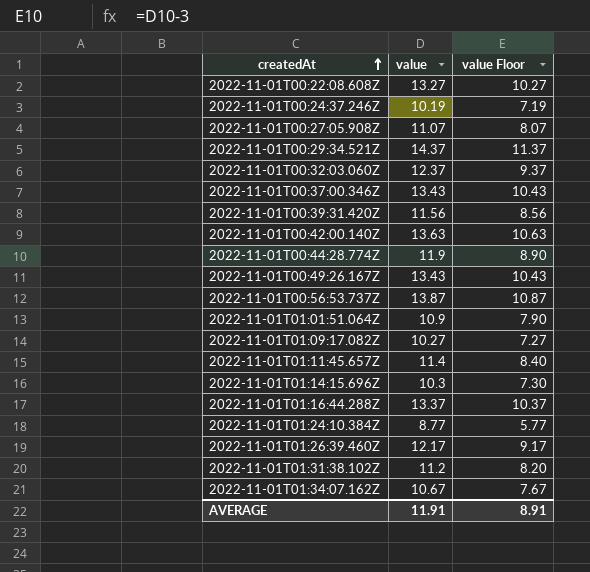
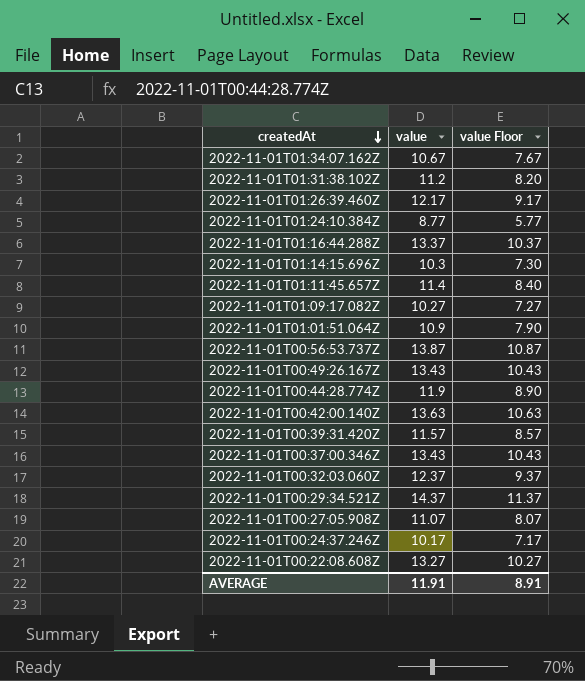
row order: createdAt ascending -> createdAt descending
2022-11-01T00:39:31.420Z | value: 11.56 -> 11.57
2022-11-01T00:39:31.420Z | value Floor: 8.56 -> 8.57
2022-11-01T00:24:37.246Z | value: 10.19 -> 10.17
2022-11-01T00:24:37.246Z | value Floor: 7.19 -> 7.17

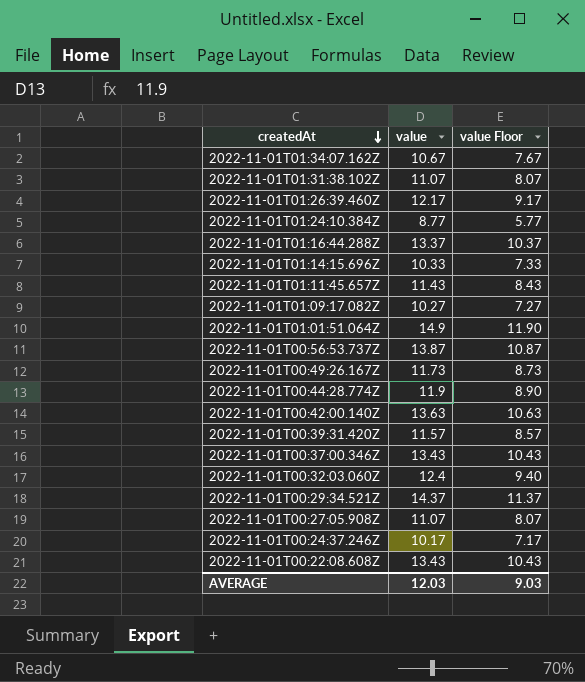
2022-11-01T01:31:38.102Z | value: 11.2 -> 11.07
2022-11-01T01:31:38.102Z | value Floor: 8.20 -> 8.07
2022-11-01T01:14:15.696Z | value: 10.3 -> 10.33
2022-11-01T01:14:15.696Z | value Floor: 7.30 -> 7.33
2022-11-01T01:11:45.657Z | value: 11.4 -> 11.43
2022-11-01T01:11:45.657Z | value Floor: 8.40 -> 8.43
2022-11-01T01:01:51.064Z | value: 10.9 -> 14.9
2022-11-01T01:01:51.064Z | value Floor: 7.90 -> 11.90
2022-11-01T00:49:26.167Z | value: 13.43 -> 11.73
2022-11-01T00:49:26.167Z | value Floor: 10.43 -> 8.73
2022-11-01T00:32:03.060Z | value: 12.37 -> 12.4
2022-11-01T00:32:03.060Z | value Floor: 9.37 -> 9.40
2022-11-01T00:22:08.608Z | value: 13.27 -> 13.43
2022-11-01T00:22:08.608Z | value Floor: 10.27 -> 10.43
AVERAGE | value: 11.91 -> 12.03
AVERAGE | value Floor: 8.91 -> 9.03

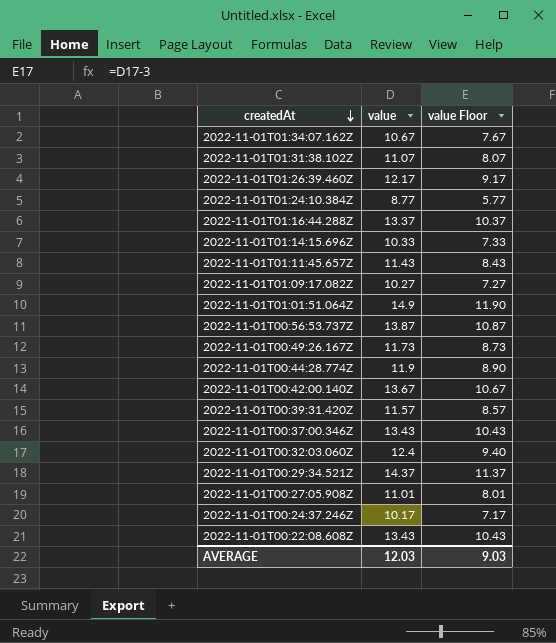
2022-11-01T00:42:00.140Z | value: 13.63 -> 13.67
2022-11-01T00:42:00.140Z | value Floor: 10.63 -> 10.67
2022-11-01T00:27:05.908Z | value: 11.07 -> 11.01
2022-11-01T00:27:05.908Z | value Floor: 8.07 -> 8.01

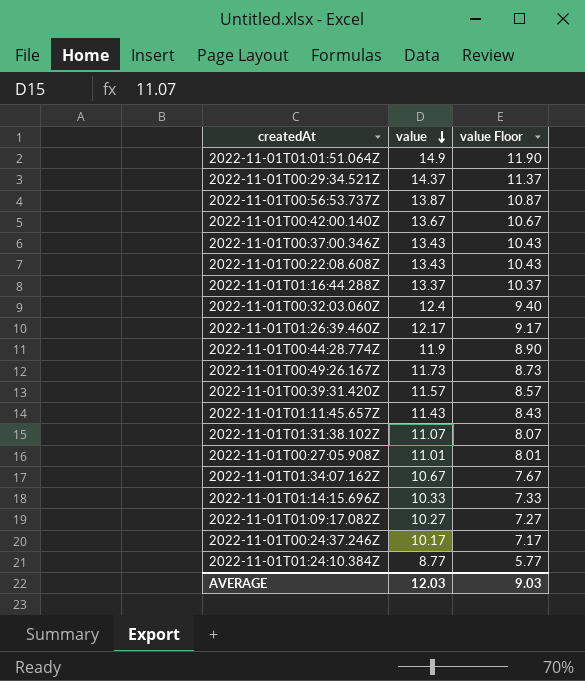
row order: createdAt descending -> value descending

